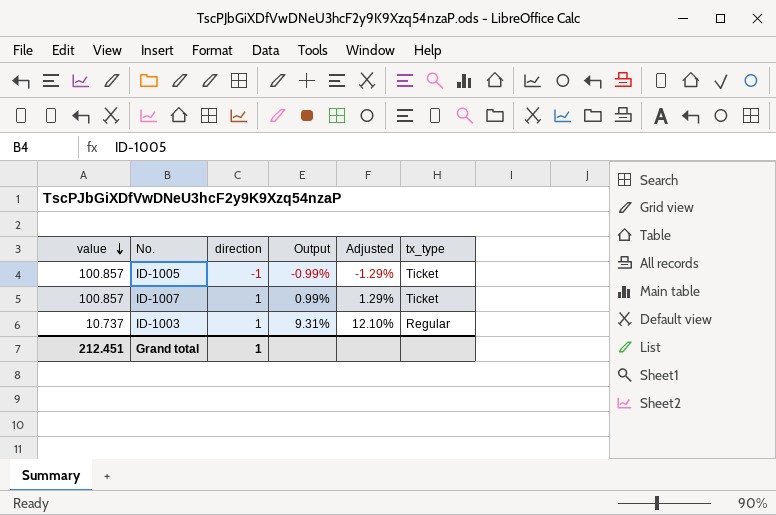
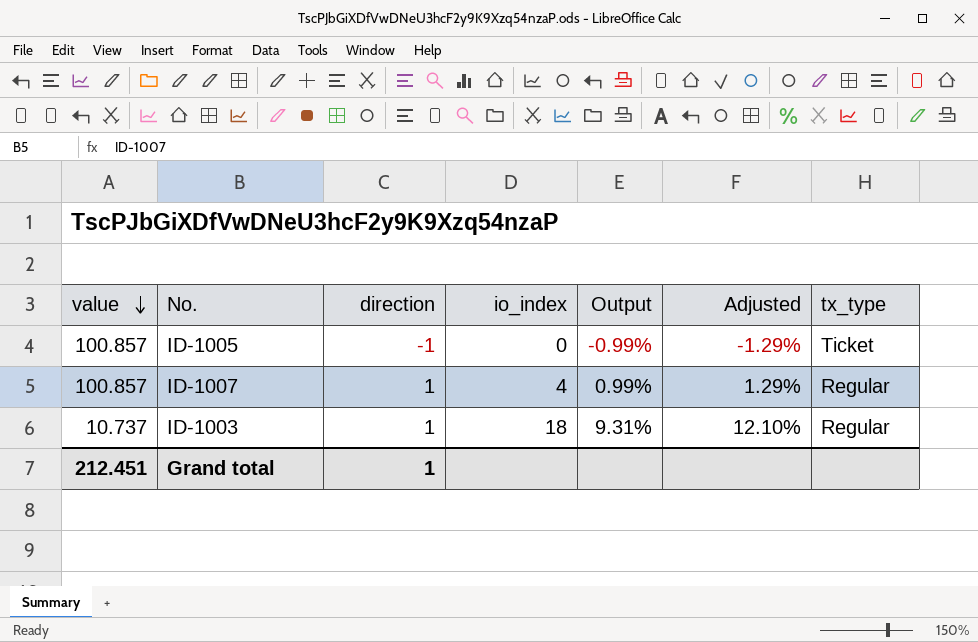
column io_index | position: none -> 4
ID-1007 | tx_type: Ticket -> Regular

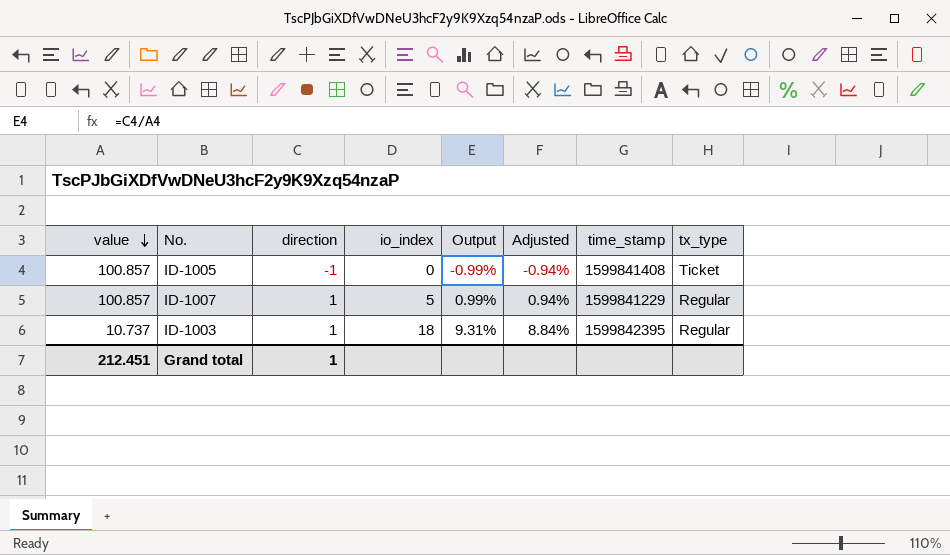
column Adjusted | formula: [Output] * 1.3 -> [Output] * 0.95
column time_stamp | position: none -> 7
ID-1007 | io_index: 4 -> 5

